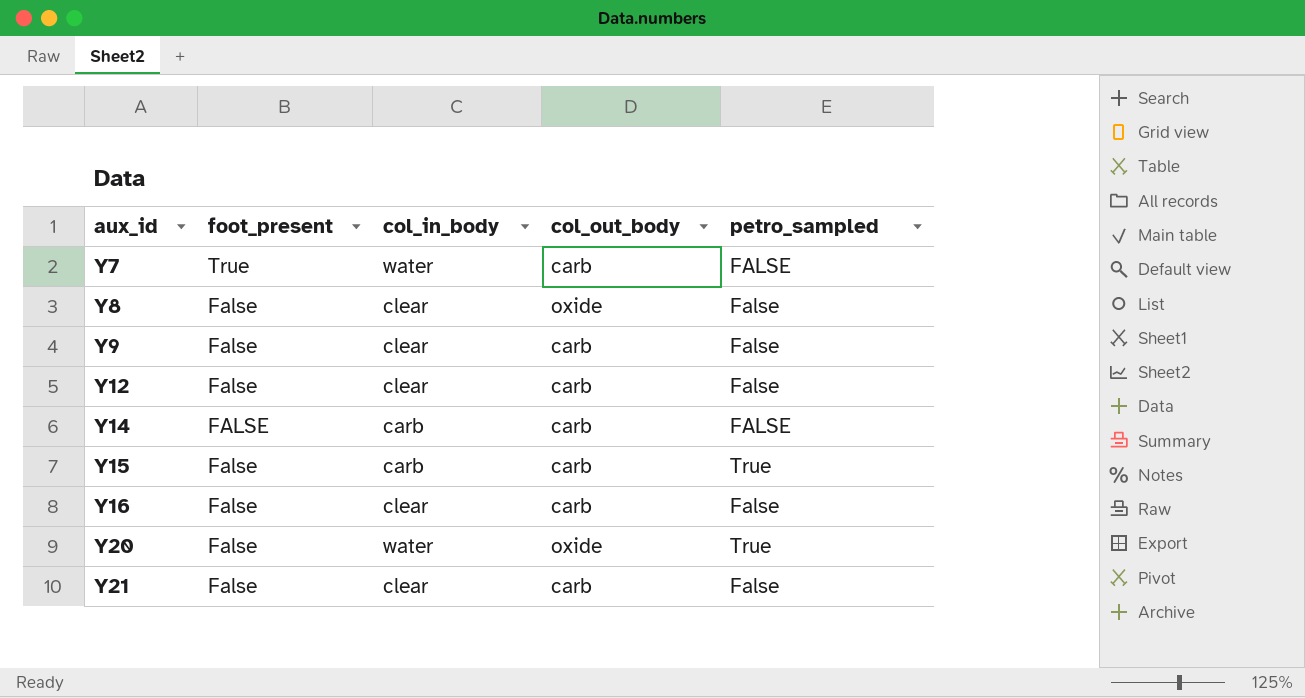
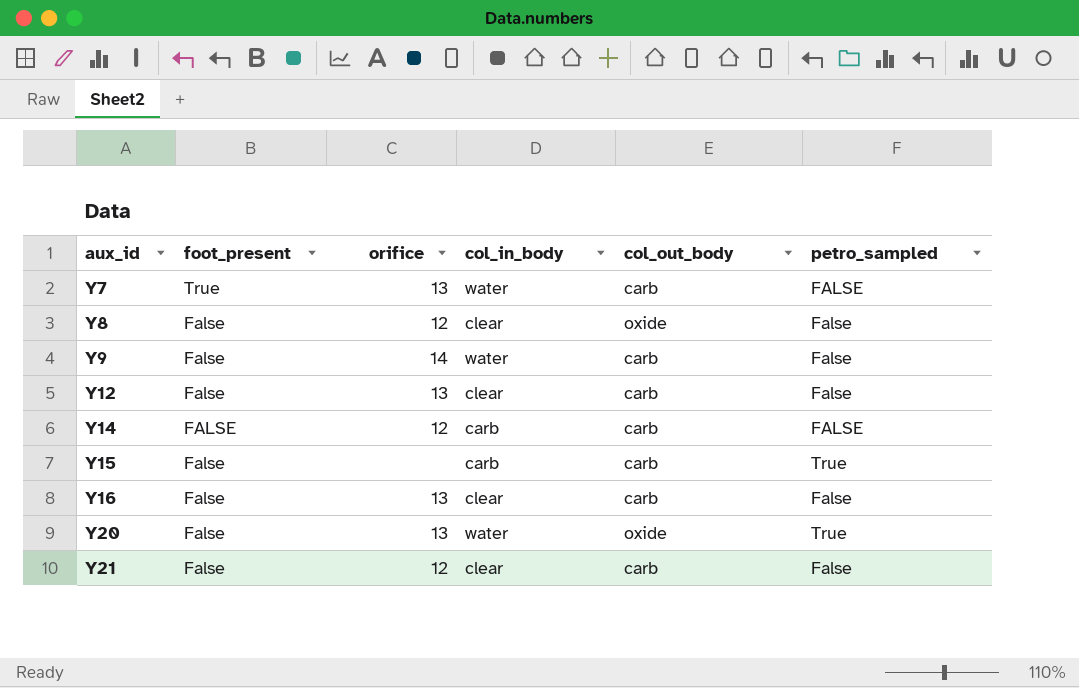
column orifice | position: none -> 3
Y9 | col_in_body: clear -> water

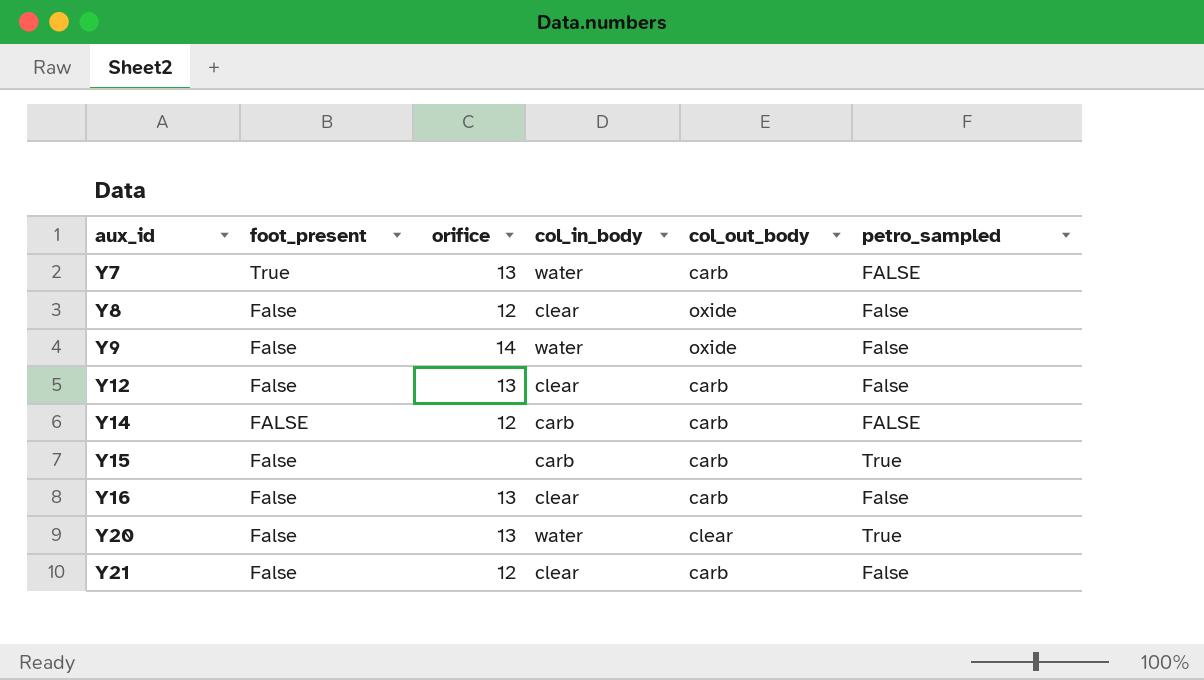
Y9 | col_out_body: carb -> oxide
Y20 | col_out_body: oxide -> clear

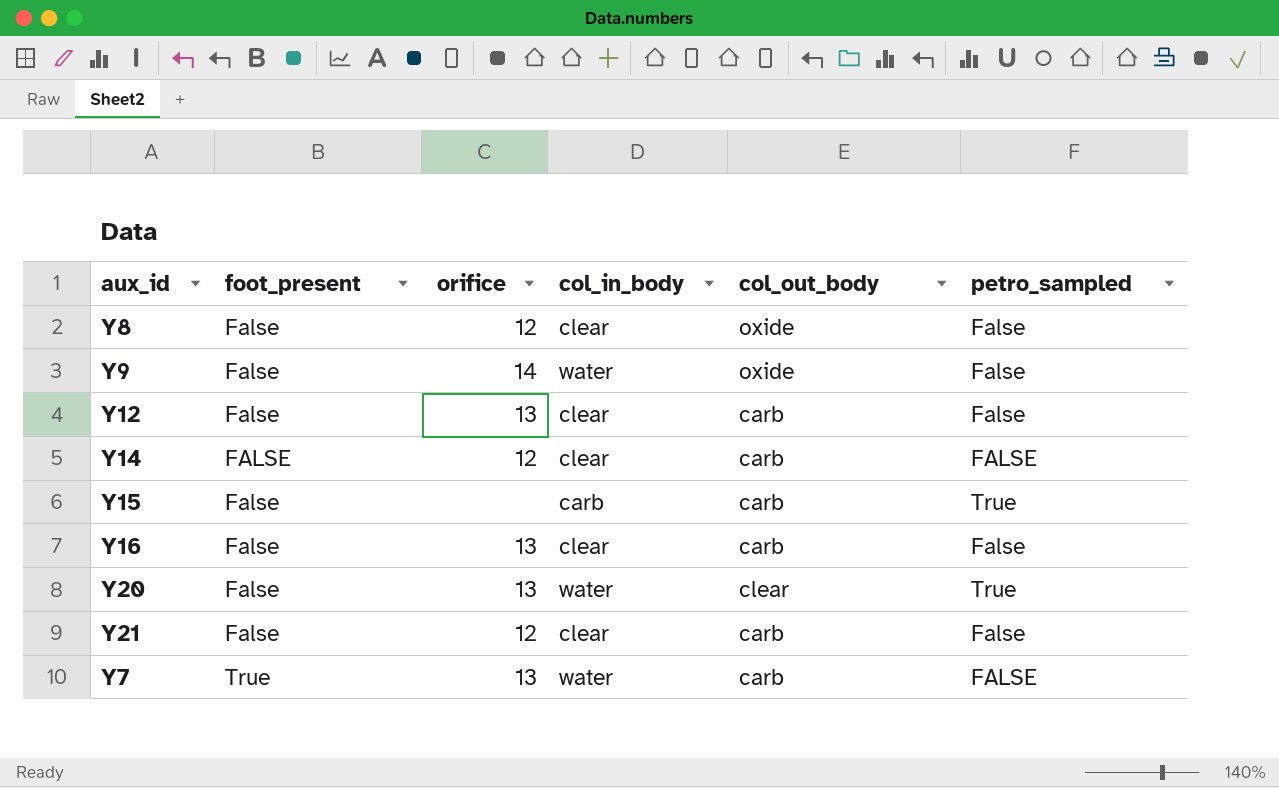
row order: aux_id ascending -> foot_present ascending
Y14 | col_in_body: carb -> clear

